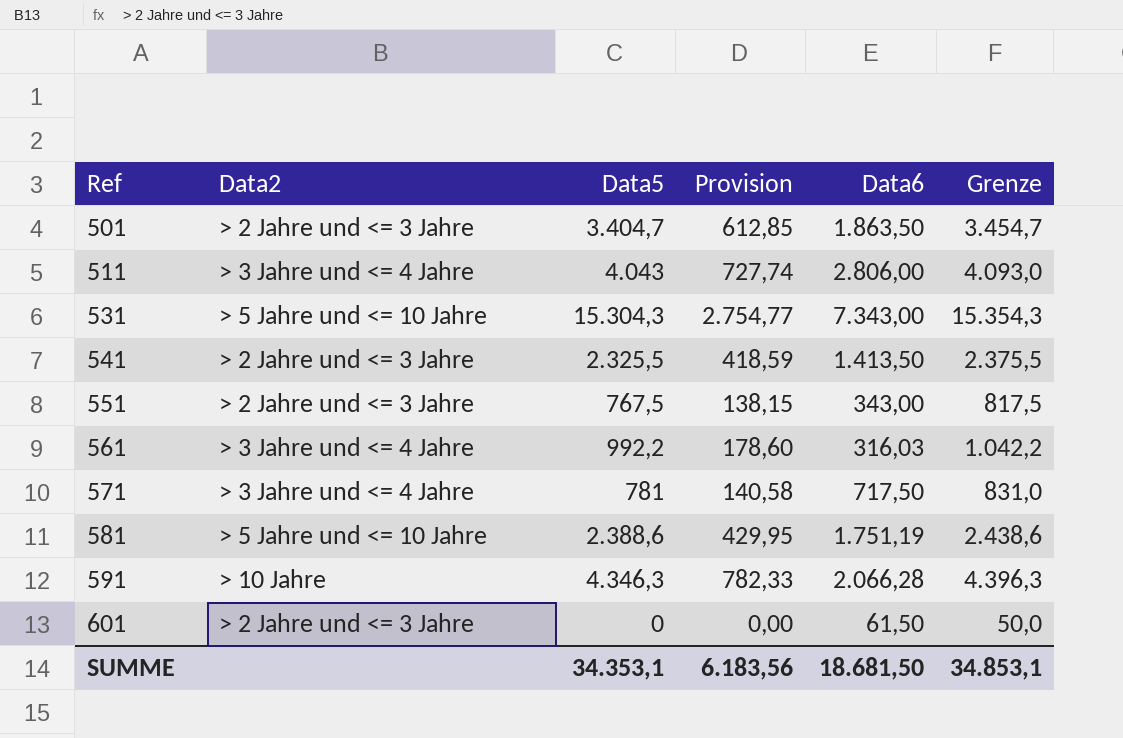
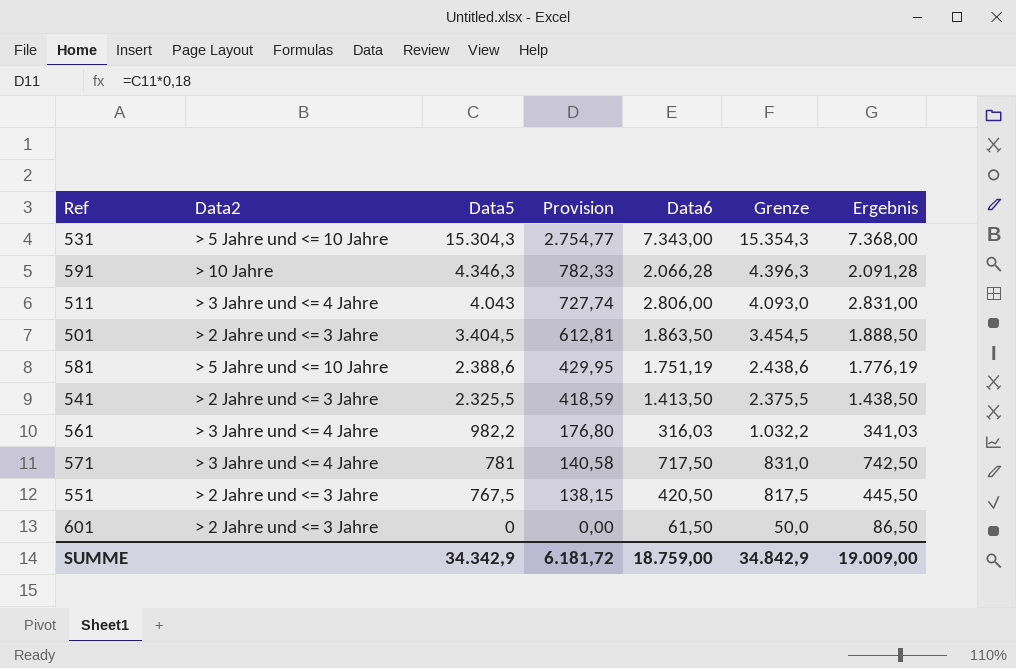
row order: Ref ascending -> Data5 descending
column Ergebnis | formula: none -> [Data6] + 25
501 | Data5: 3.404,7 -> 3.404,5
501 | Provision: 612,85 -> 612,81
501 | Grenze: 3.454,7 -> 3.454,5
561 | Data5: 992,2 -> 982,2
561 | Provision: 178,60 -> 176,80
561 | Grenze: 1.042,2 -> 1.032,2
551 | Data6: 343,00 -> 420,50
SUMME | Data5: 34.353,1 -> 34.342,9
SUMME | Provision: 6.183,56 -> 6.181,72
SUMME | Data6: 18.681,50 -> 18.759,00
SUMME | Grenze: 34.853,1 -> 34.842,9

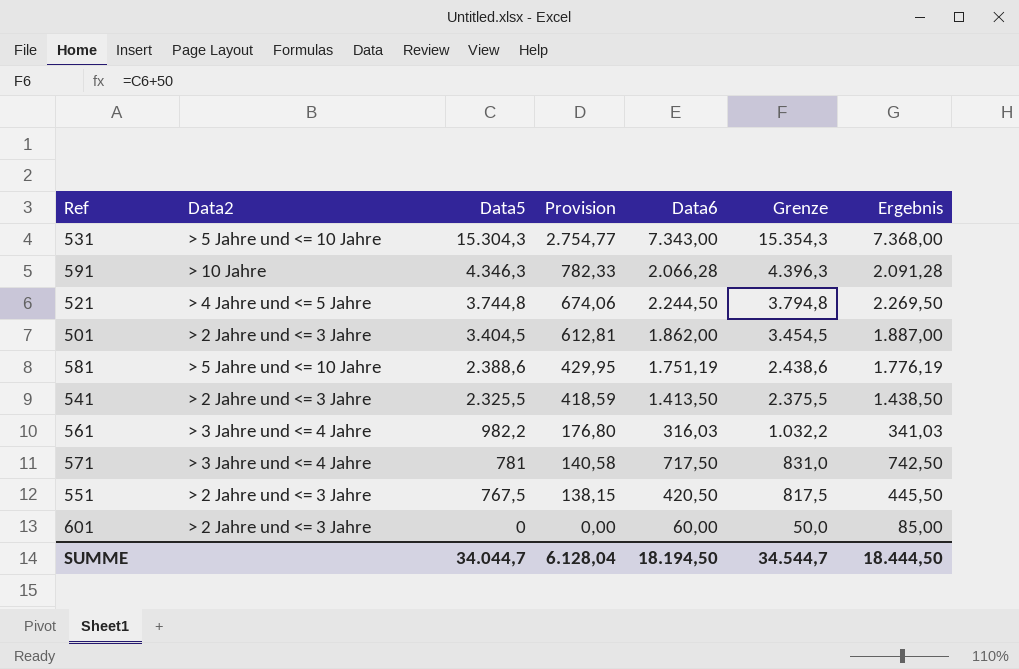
row 511: > 3 Jahre und <= 4 Jahre | 4.043 | 727,74 | 2.806,00 | 4.093,0 | 2.831,00 -> none
row 521: none -> > 4 Jahre und <= 5 Jahre | 3.744,8 | 674,06 | 2.244,50 | 3.794,8 | 2.269,50
501 | Data6: 1.863,50 -> 1.862,00
501 | Ergebnis: 1.888,50 -> 1.887,00
601 | Data6: 61,50 -> 60,00
601 | Ergebnis: 86,50 -> 85,00
SUMME | Data5: 34.342,9 -> 34.044,7
SUMME | Provision: 6.181,72 -> 6.128,04
SUMME | Data6: 18.759,00 -> 18.194,50
SUMME | Grenze: 34.842,9 -> 34.544,7
SUMME | Ergebnis: 19.009,00 -> 18.444,50

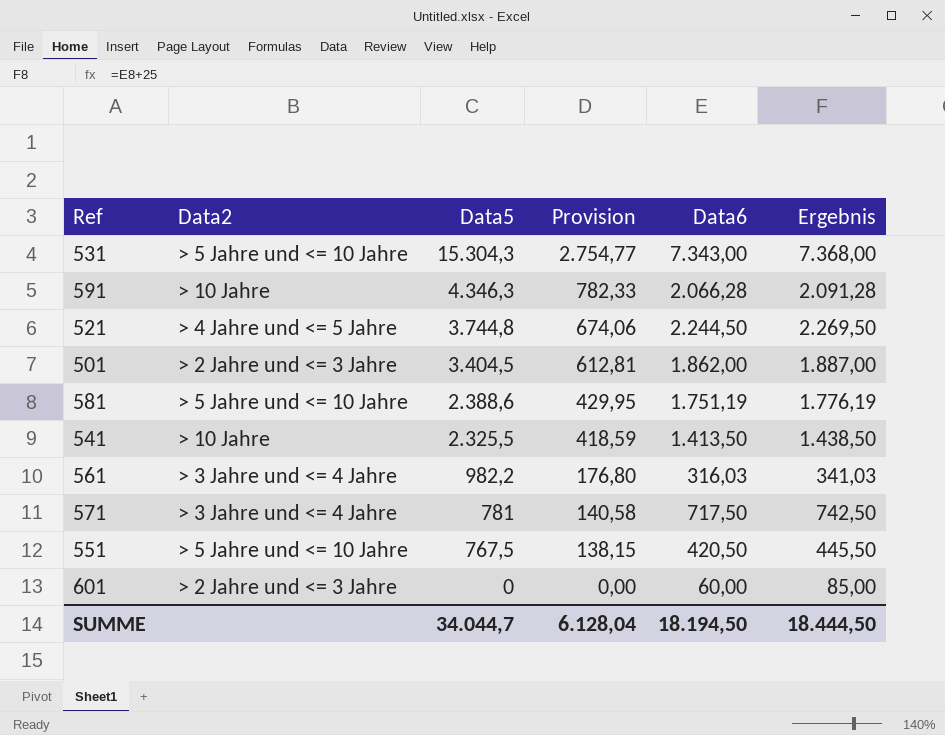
column Grenze | formula: [Data5] + 50 -> none
541 | Data2: > 2 Jahre und <= 3 Jahre -> > 10 Jahre
551 | Data2: > 2 Jahre und <= 3 Jahre -> > 5 Jahre und <= 10 Jahre

